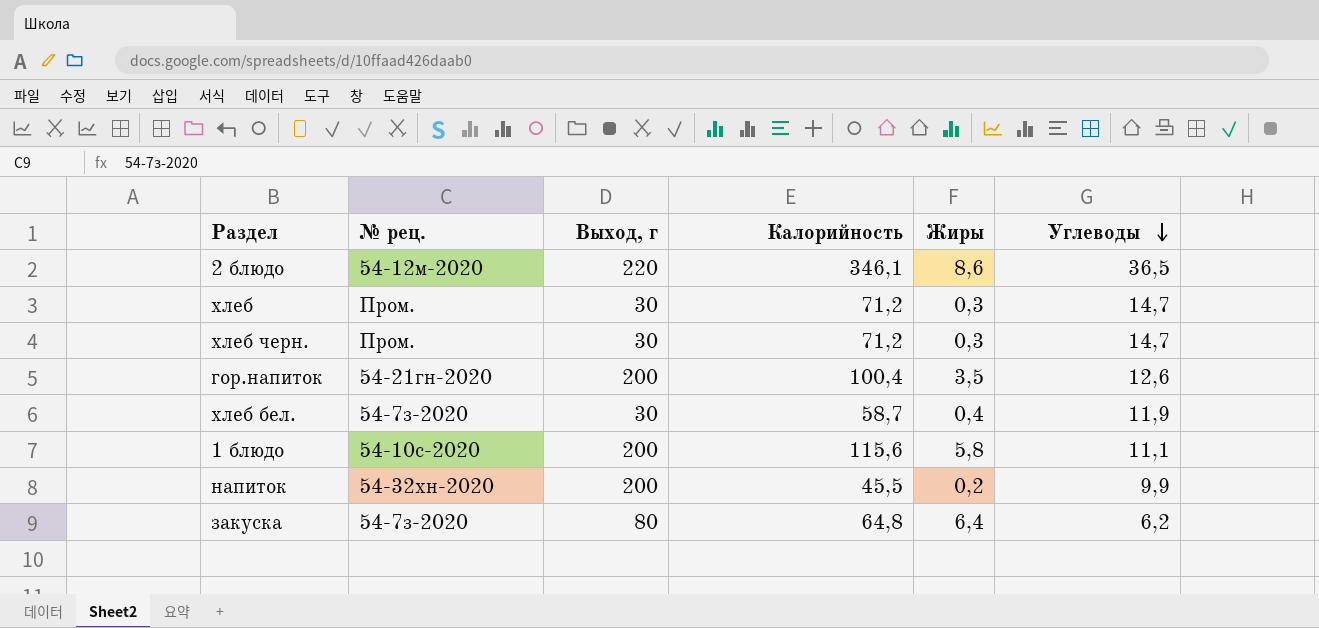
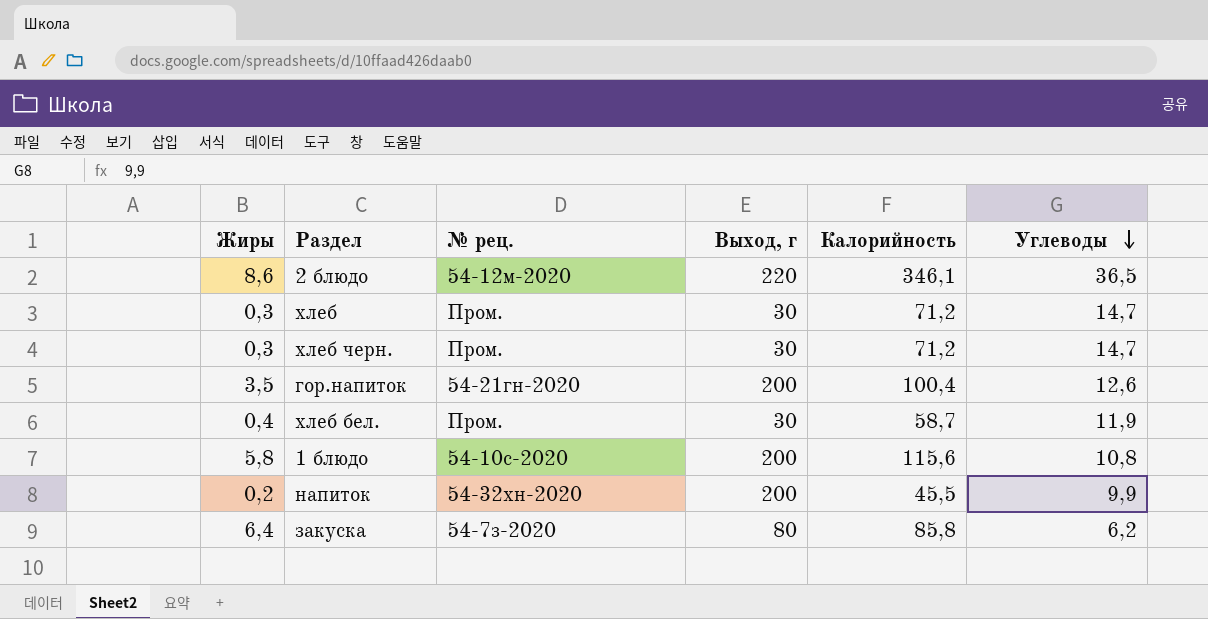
column Жиры | position: 5 -> 1
хлеб бел. | № рец.: 54-7з-2020 -> Пром.
1 блюдо | Углеводы: 11,1 -> 10,8
закуска | Калорийность: 64,8 -> 85,8

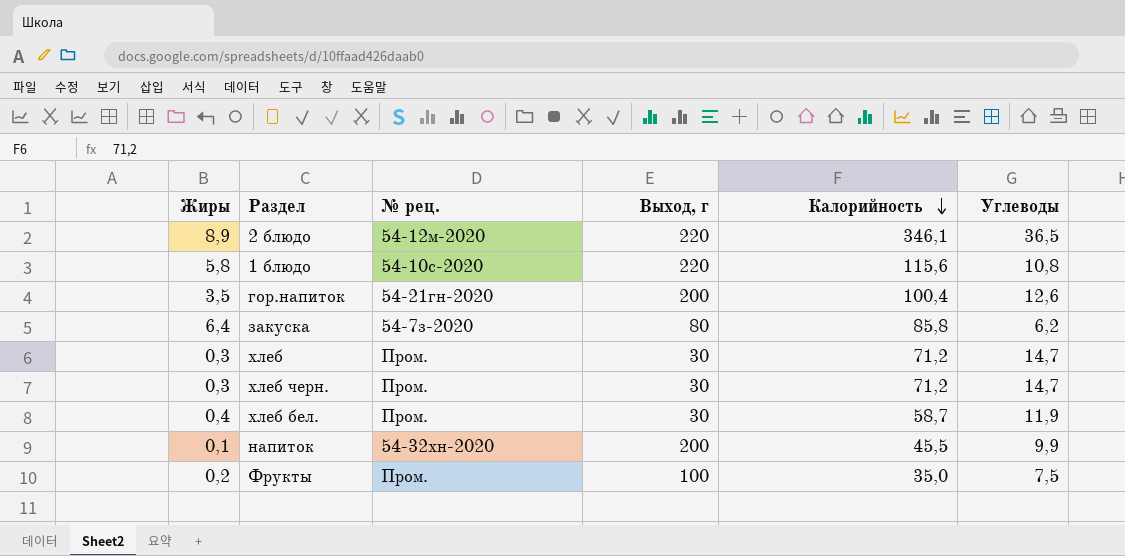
row order: Углеводы descending -> Калорийность descending
2 блюдо | Жиры: 8,6 -> 8,9
1 блюдо | Выход, г: 200 -> 220
напиток | Жиры: 0,2 -> 0,1
row Фрукты: none -> 0,2 | Пром. | 100 | 35,0 | 7,5

